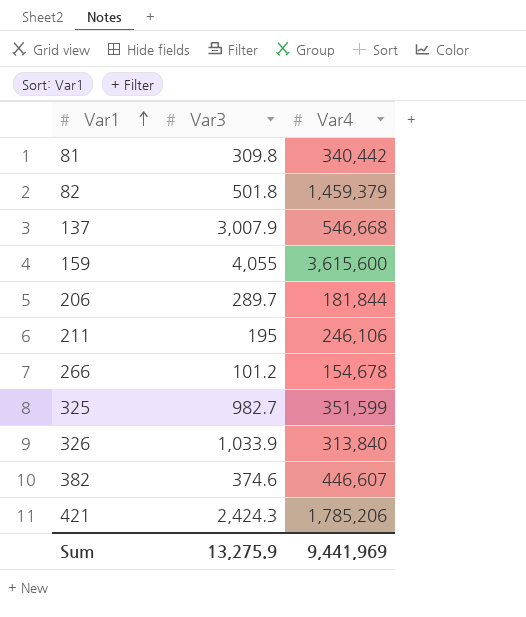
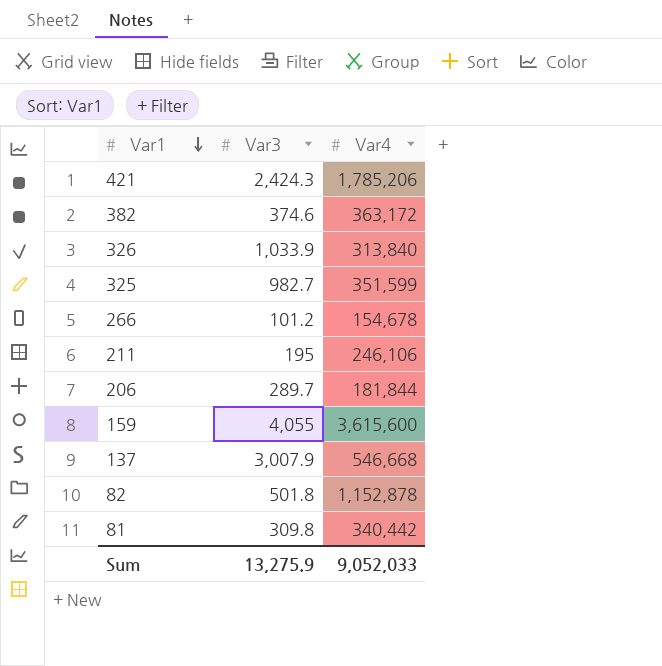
row order: Var1 ascending -> Var1 descending
382 | Var4: 446,607 -> 363,172
82 | Var4: 1,459,379 -> 1,152,878
Sum | Var4: 9,441,969 -> 9,052,033

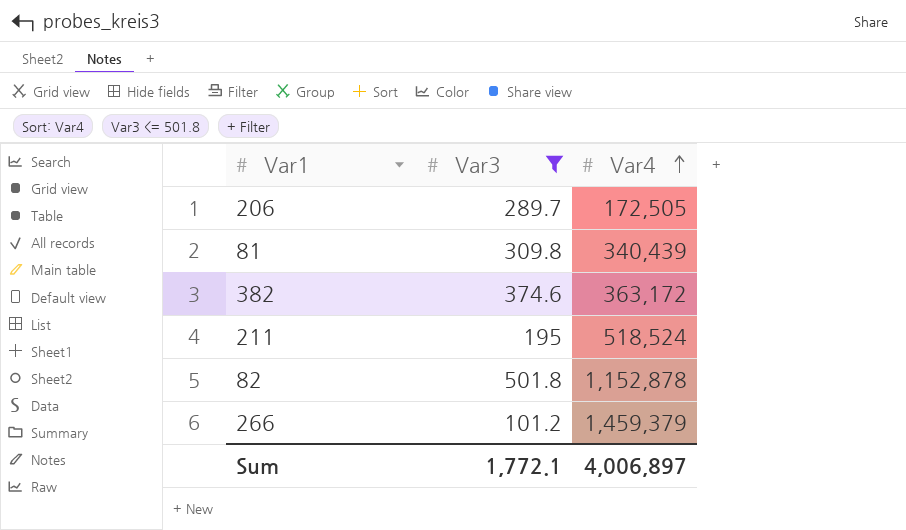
filter: none -> Var3 <= 501.8
row order: Var1 descending -> Var4 ascending
206 | Var4: 181,844 -> 172,505
81 | Var4: 340,442 -> 340,439
211 | Var4: 246,106 -> 518,524
266 | Var4: 154,678 -> 1,459,379
Sum | Var3: 13,275.9 -> 1,772.1
Sum | Var4: 9,052,033 -> 4,006,897

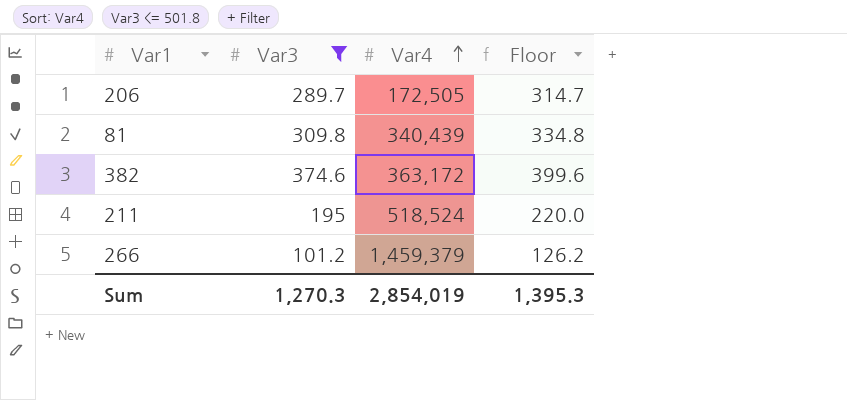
column Floor | formula: none -> [Var3] + 25
row 82: 501.8 | 1,152,878 -> none
Sum | Var3: 1,772.1 -> 1,270.3
Sum | Var4: 4,006,897 -> 2,854,019

